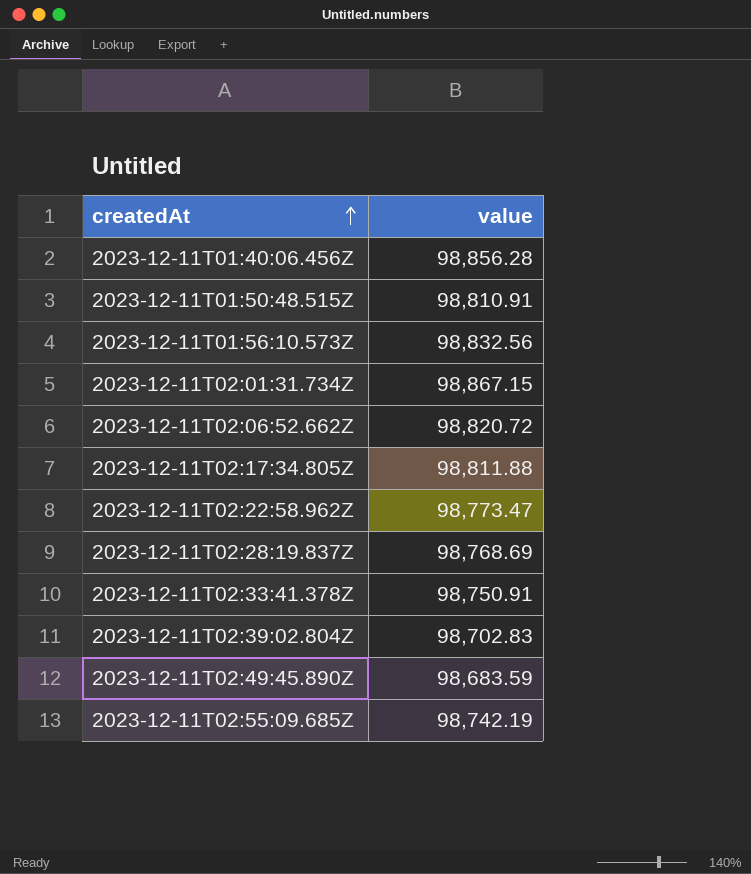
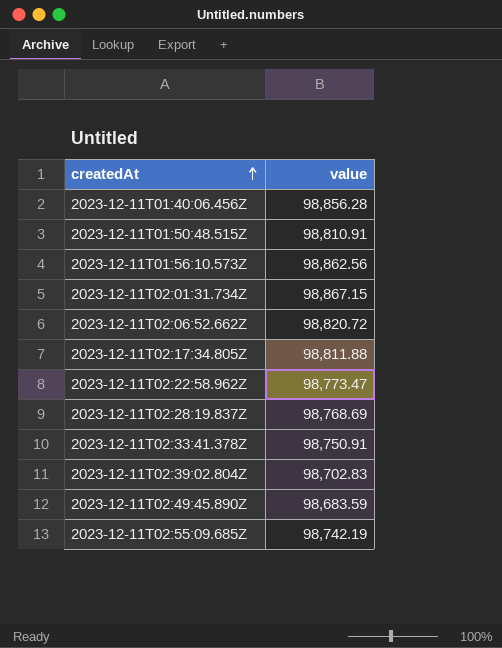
2023-12-11T01:56:10.573Z | value: 98,832.56 -> 98,862.56

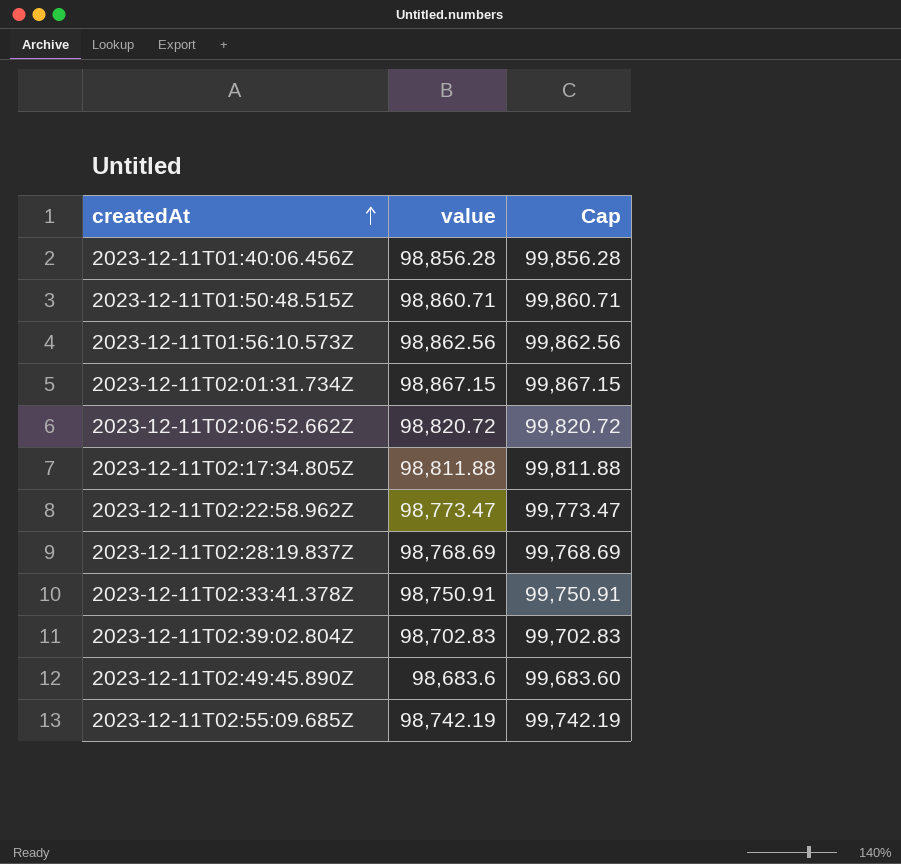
column Cap | formula: none -> [value] + 1000
2023-12-11T01:50:48.515Z | value: 98,810.91 -> 98,860.71
2023-12-11T02:49:45.890Z | value: 98,683.59 -> 98,683.6

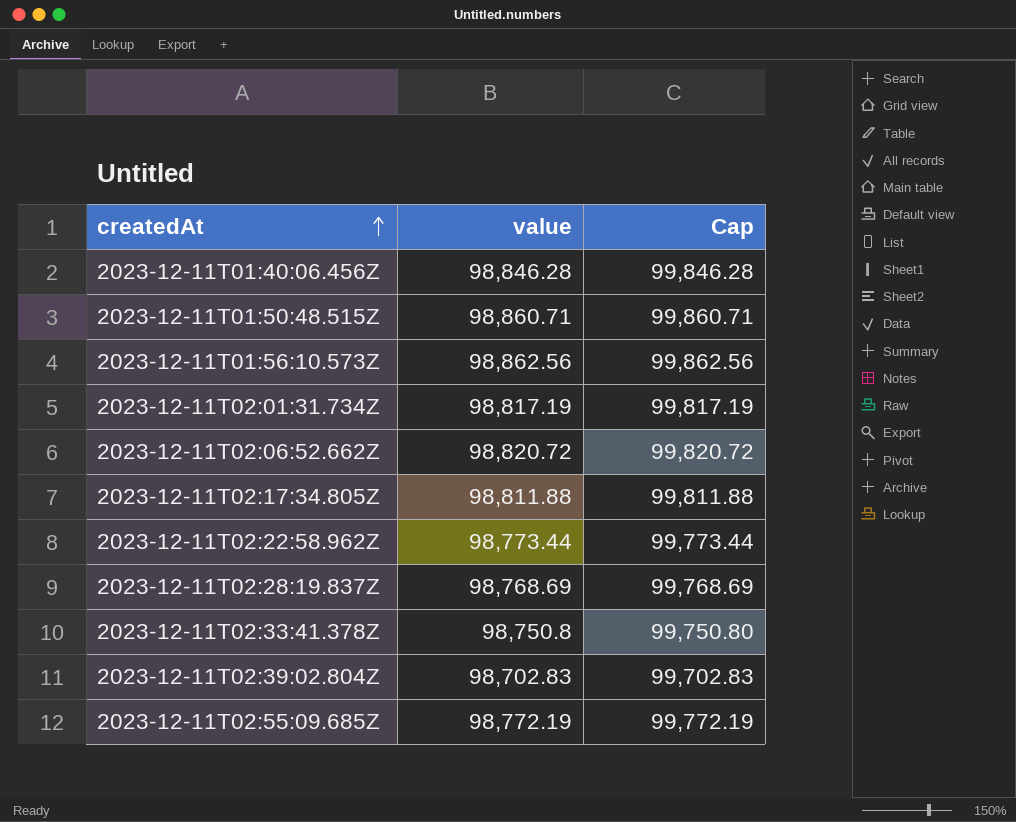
row 2023-12-11T02:49:45.890Z: 98,683.6 | 99,683.60 -> none
2023-12-11T01:40:06.456Z | value: 98,856.28 -> 98,846.28
2023-12-11T01:40:06.456Z | Cap: 99,856.28 -> 99,846.28
2023-12-11T02:01:31.734Z | value: 98,867.15 -> 98,817.19
2023-12-11T02:01:31.734Z | Cap: 99,867.15 -> 99,817.19
2023-12-11T02:22:58.962Z | value: 98,773.47 -> 98,773.44
2023-12-11T02:22:58.962Z | Cap: 99,773.47 -> 99,773.44
2023-12-11T02:33:41.378Z | value: 98,750.91 -> 98,750.8
2023-12-11T02:33:41.378Z | Cap: 99,750.91 -> 99,750.80
2023-12-11T02:55:09.685Z | value: 98,742.19 -> 98,772.19
2023-12-11T02:55:09.685Z | Cap: 99,742.19 -> 99,772.19

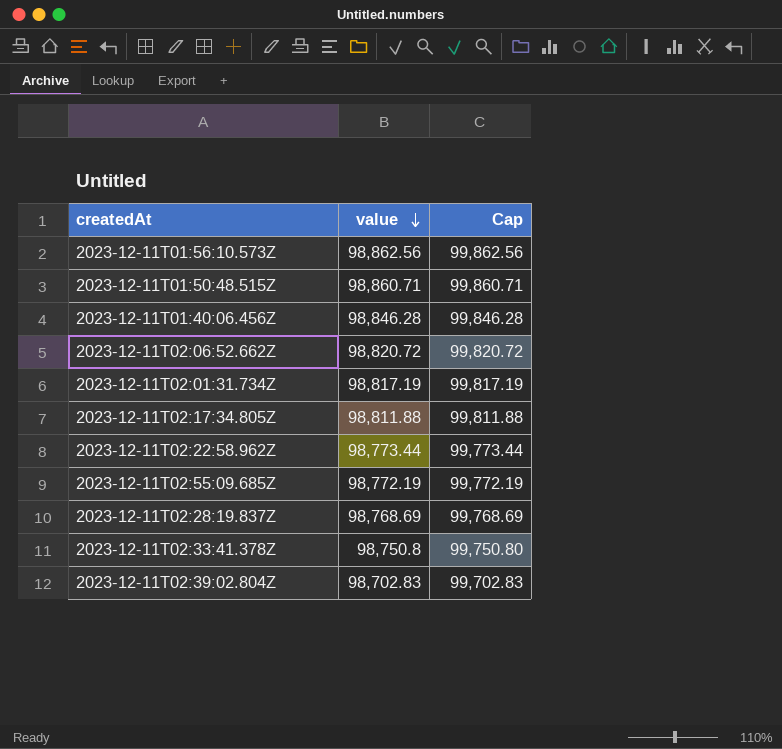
row order: createdAt ascending -> value descending

